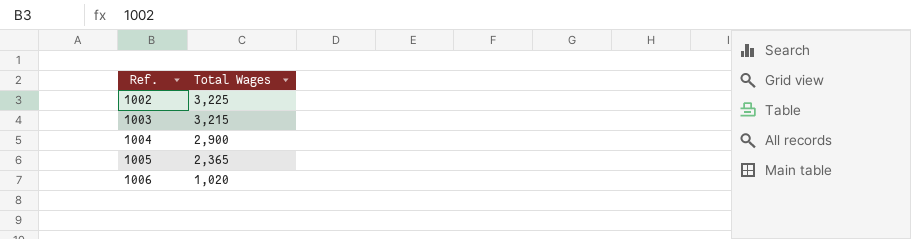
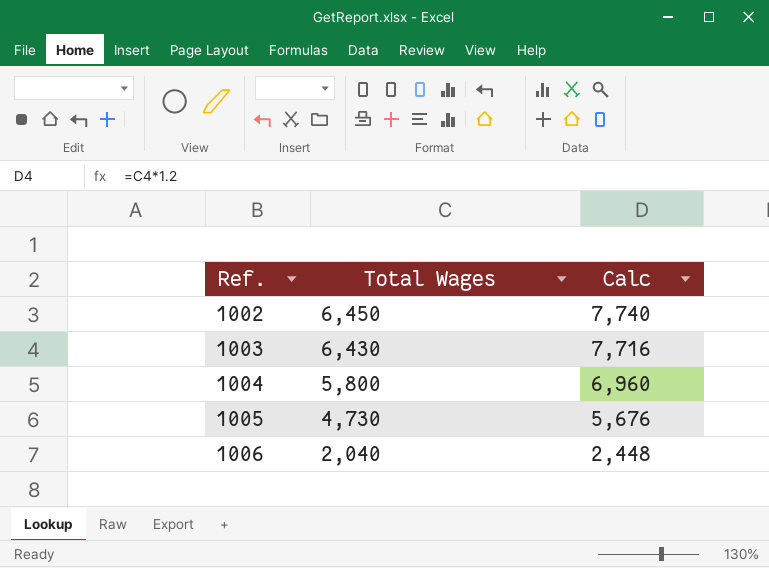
column Calc | formula: none -> [Total Wages] * 1.2
1002 | Total Wages: 3,225 -> 6,450
1003 | Total Wages: 3,215 -> 6,430
1004 | Total Wages: 2,900 -> 5,800
1005 | Total Wages: 2,365 -> 4,730
1006 | Total Wages: 1,020 -> 2,040

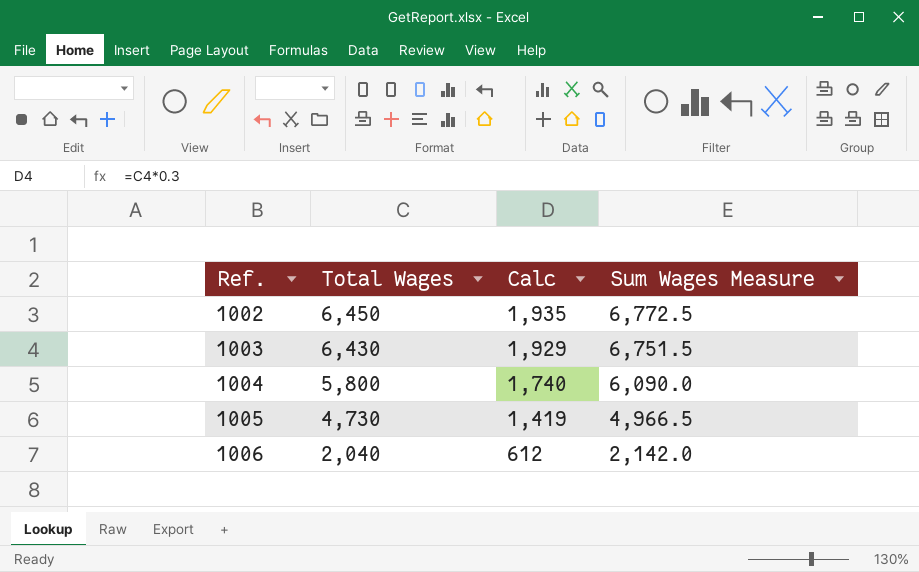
column Calc | formula: [Total Wages] * 1.2 -> [Total Wages] * 0.3
column Sum Wages Measure | formula: none -> [Total Wages] * 1.05

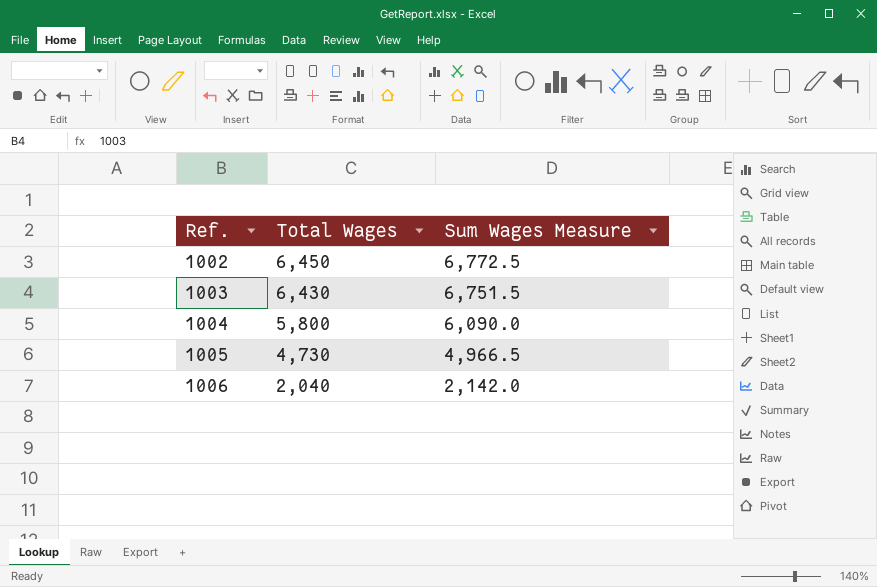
column Calc | formula: [Total Wages] * 0.3 -> none

